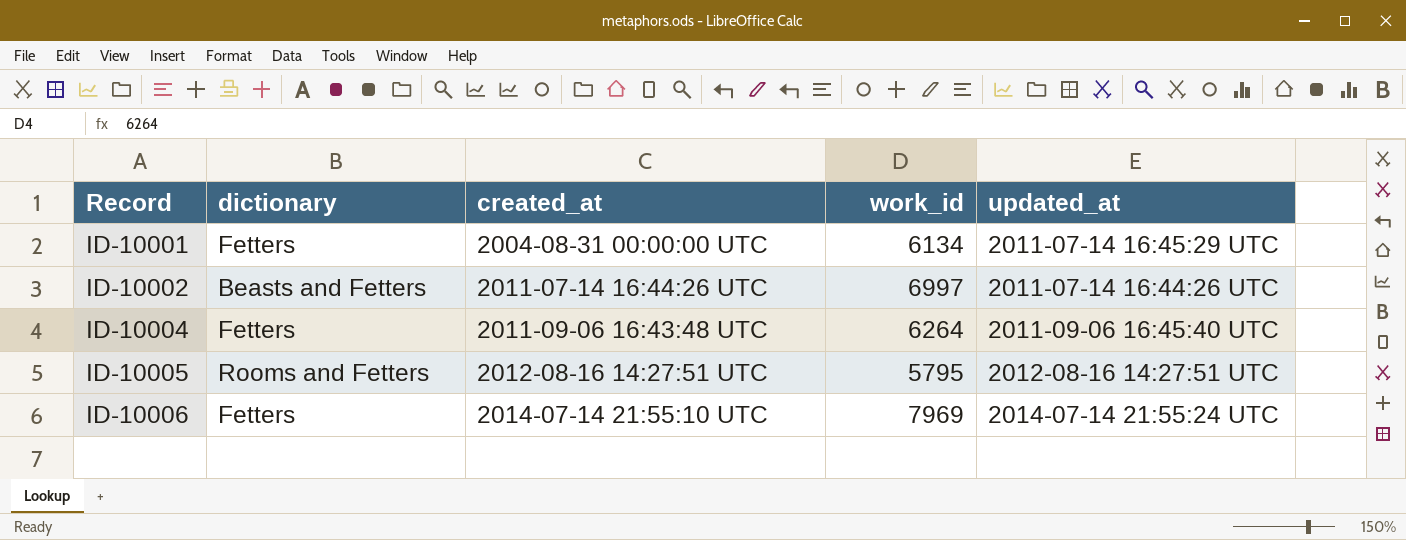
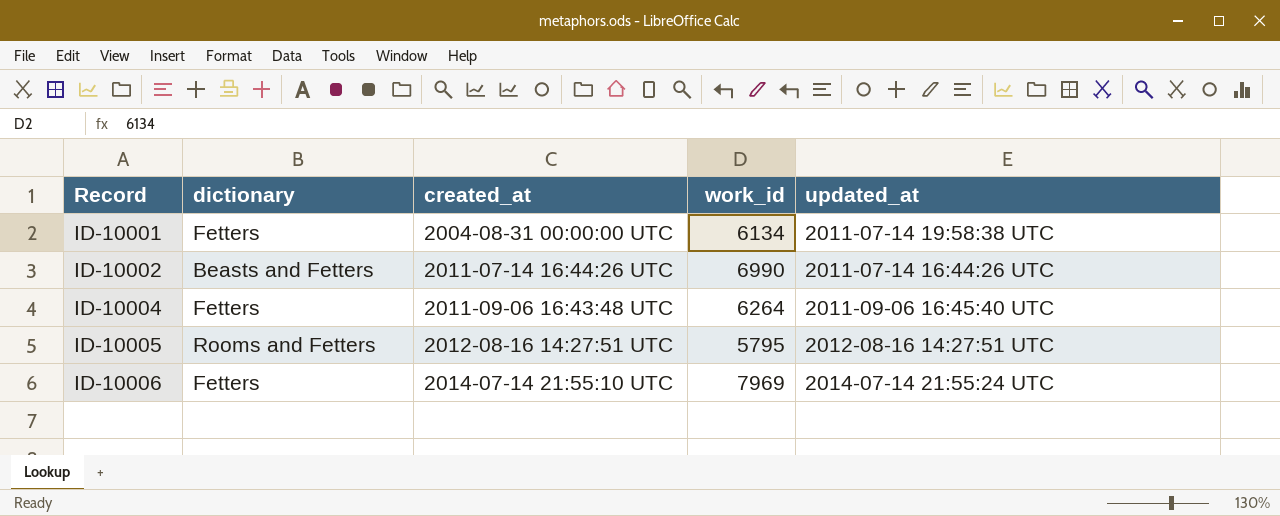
ID-10001 | updated_at: 2011-07-14 16:45:29 UTC -> 2011-07-14 19:58:38 UTC
ID-10002 | work_id: 6997 -> 6990

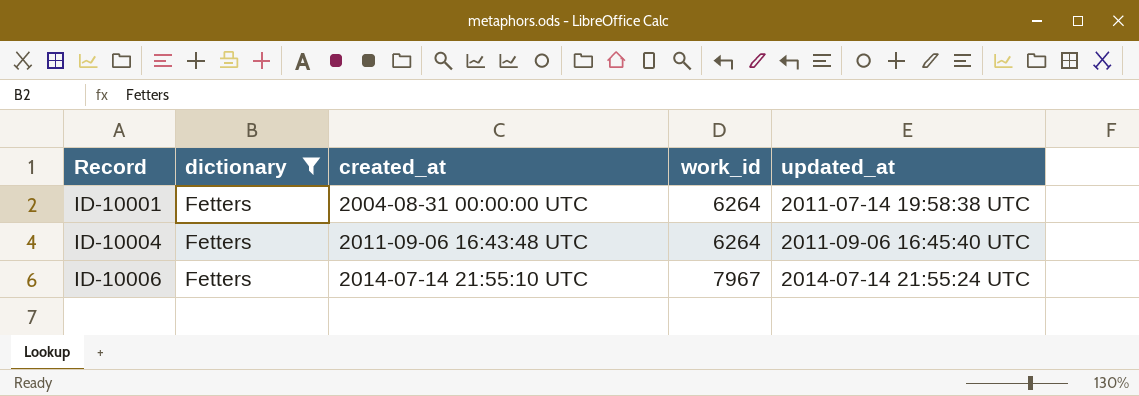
filter: none -> dictionary = Fetters
ID-10001 | work_id: 6134 -> 6264
ID-10006 | work_id: 7969 -> 7967

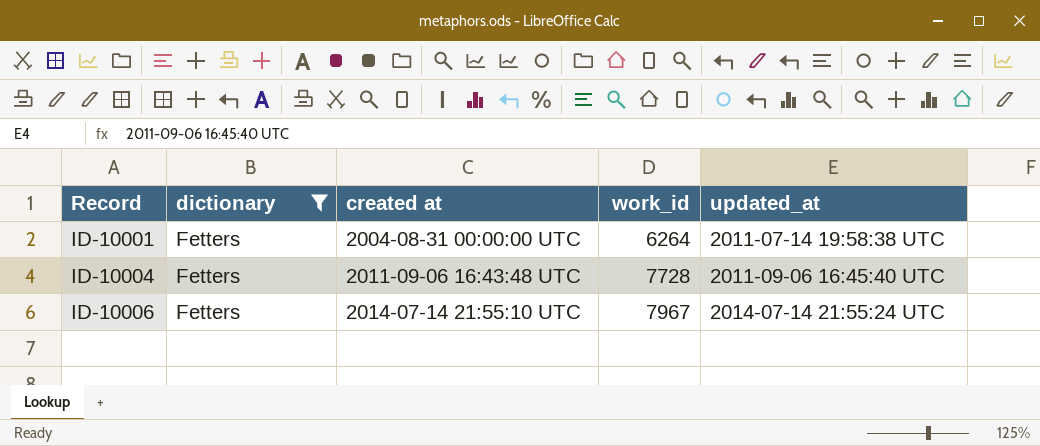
column name: created_at -> created at
ID-10004 | work_id: 6264 -> 7728

